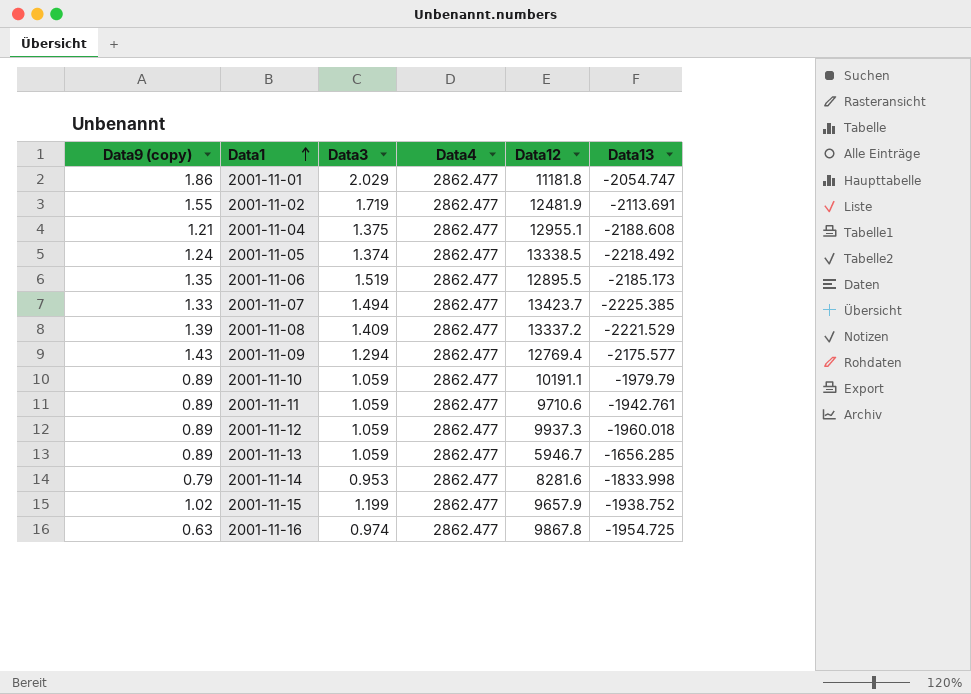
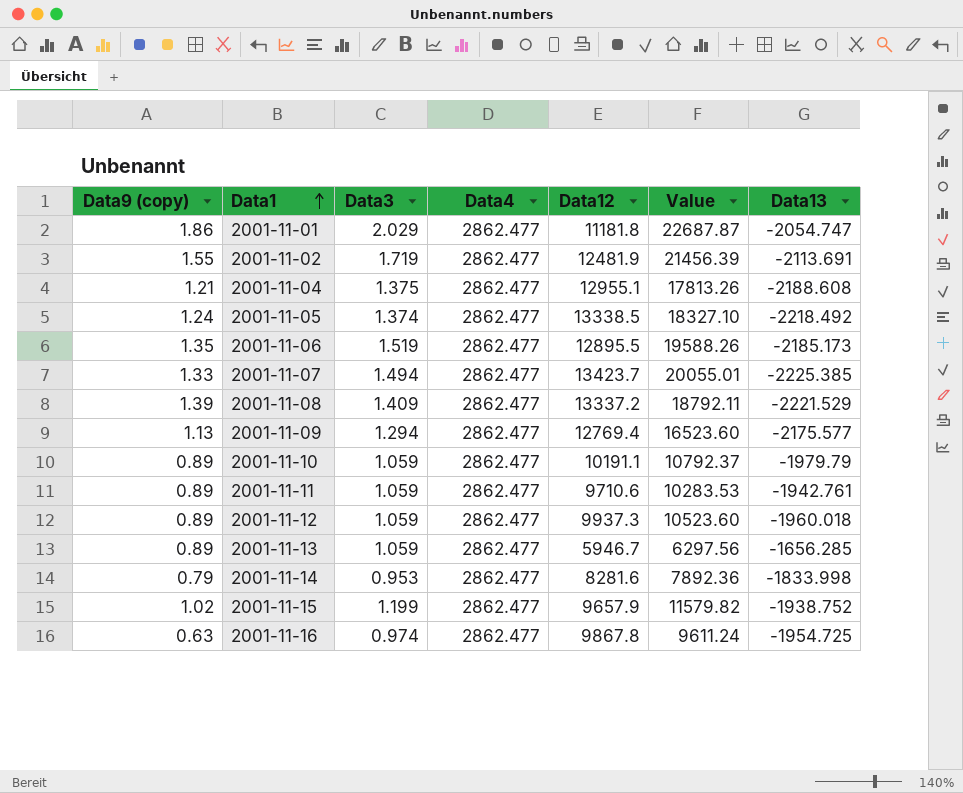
column Value | formula: none -> [Data3] * [Data12]
2001-11-09 | Data9 (copy): 1.43 -> 1.13

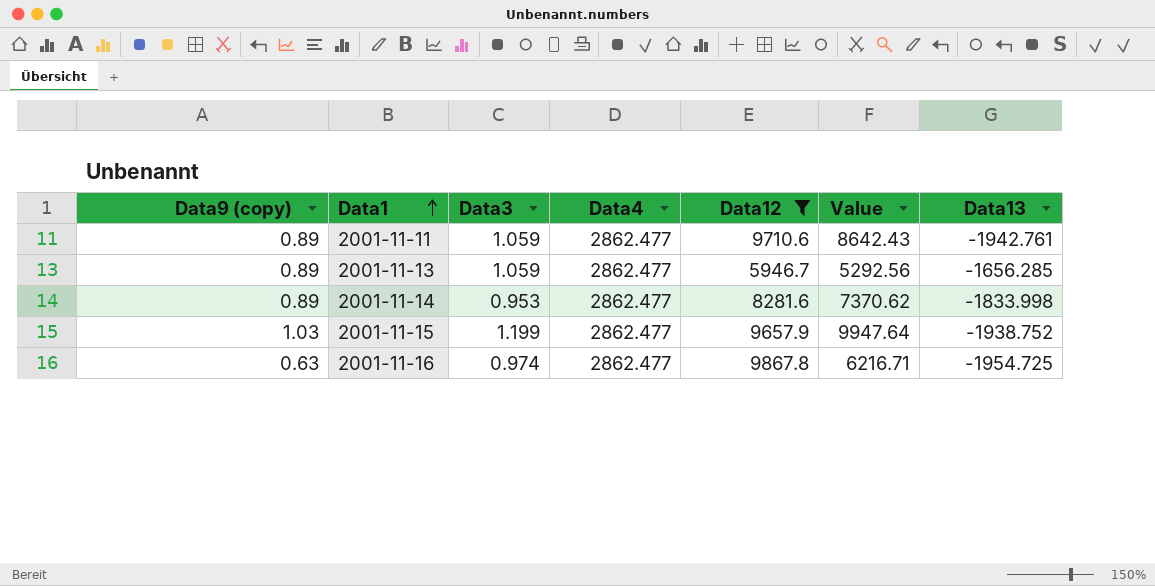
filter: none -> Data12 <= 9867.8
column Value | formula: [Data3] * [Data12] -> [Data9 (copy)] * [Data12]
2001-11-14 | Data9 (copy): 0.79 -> 0.89
2001-11-15 | Data9 (copy): 1.02 -> 1.03

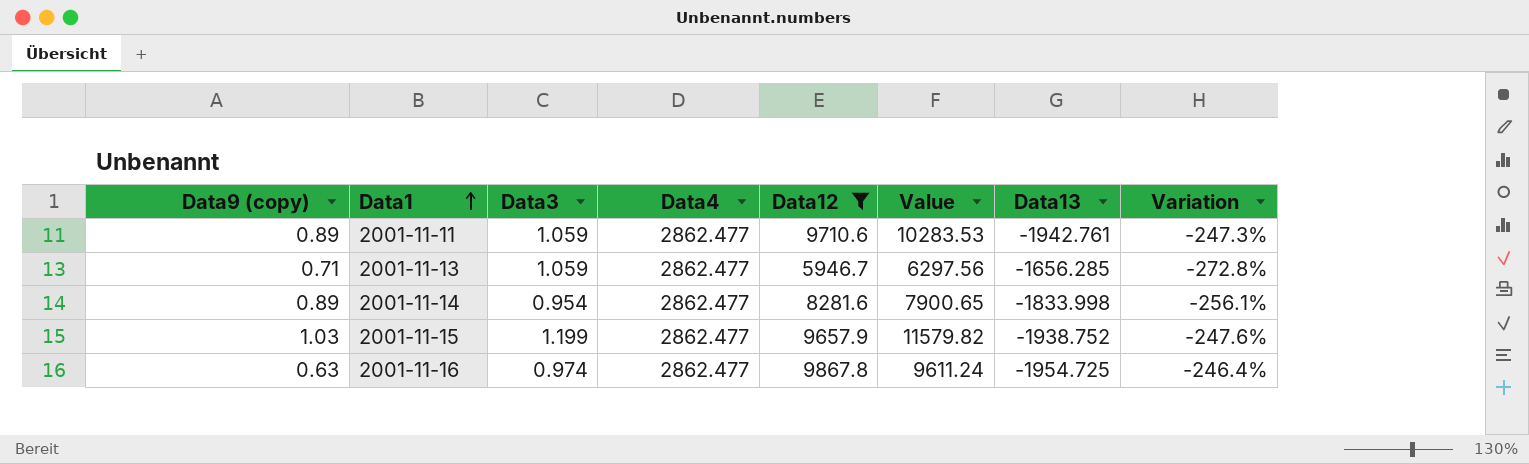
column Value | formula: [Data9 (copy)] * [Data12] -> [Data3] * [Data12]
column Variation | formula: none -> ([Data4] - [Data13]) / [Data13]
2001-11-13 | Data9 (copy): 0.89 -> 0.71
2001-11-14 | Data3: 0.953 -> 0.954

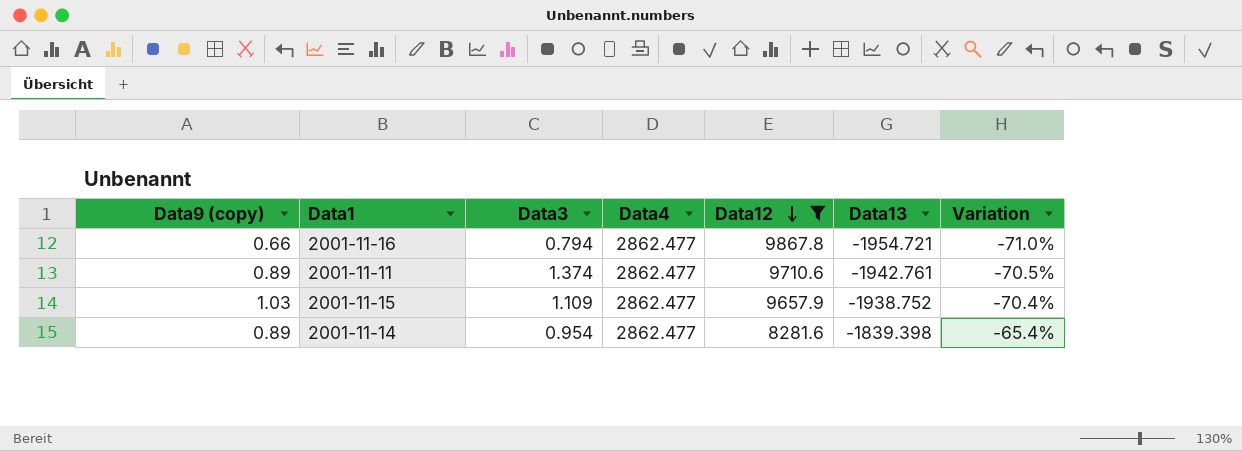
row order: Data1 ascending -> Data12 descending
column Value | formula: [Data3] * [Data12] -> none
column Variation | formula: ([Data4] - [Data13]) / [Data13] -> ([Data4] - [Data12]) / [Data12]
row 2001-11-13: 0.71 | 1.059 | 2862.477 | 5946.7 | 6297.56 | -1656.285 | -272.8% -> none
2001-11-16 | Data9 (copy): 0.63 -> 0.66
2001-11-16 | Data3: 0.974 -> 0.794
2001-11-16 | Data13: -1954.725 -> -1954.721
2001-11-11 | Data3: 1.059 -> 1.374
2001-11-15 | Data3: 1.199 -> 1.109
2001-11-14 | Data13: -1833.998 -> -1839.398

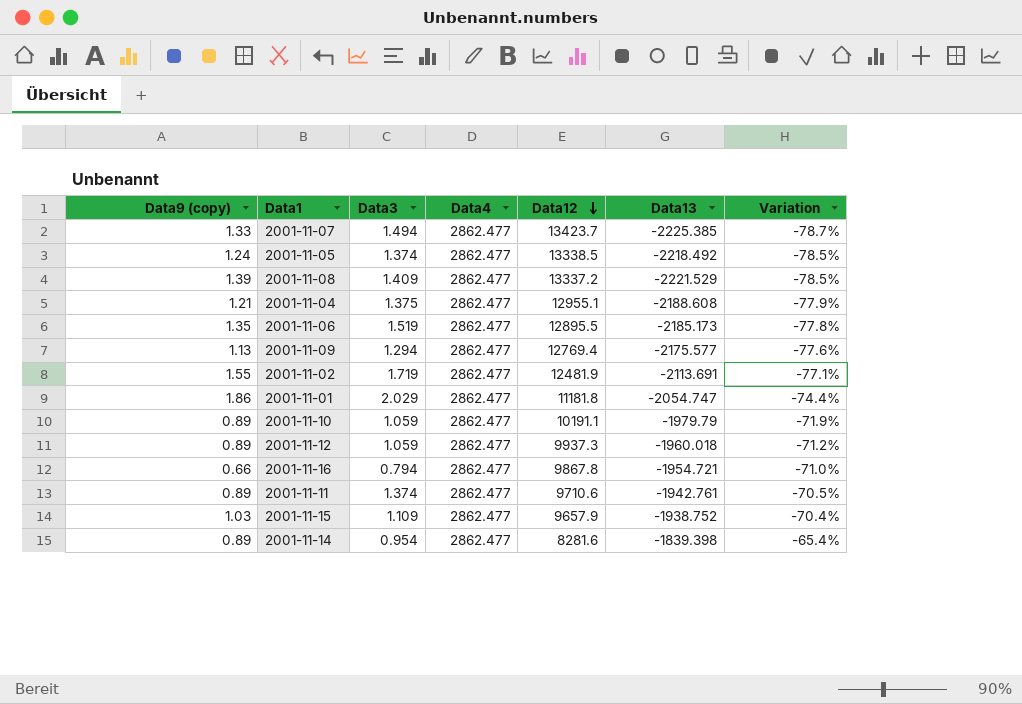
filter: Data12 <= 9867.8 -> none

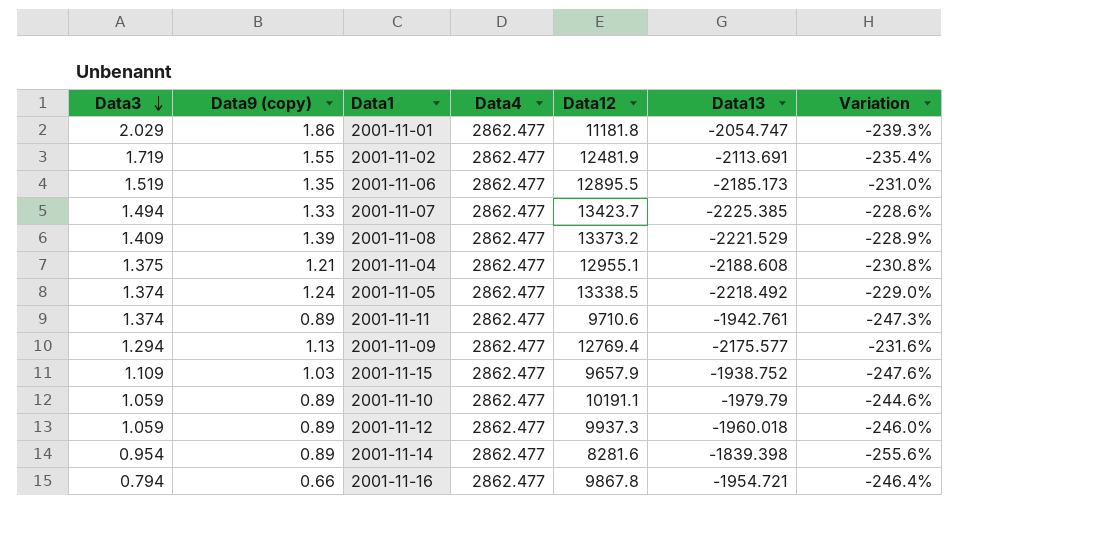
row order: Data12 descending -> Data3 descending
column Data3 | position: 3 -> 1
column Variation | formula: ([Data4] - [Data12]) / [Data12] -> ([Data4] - [Data13]) / [Data13]
2001-11-08 | Data12: 13337.2 -> 13373.2

